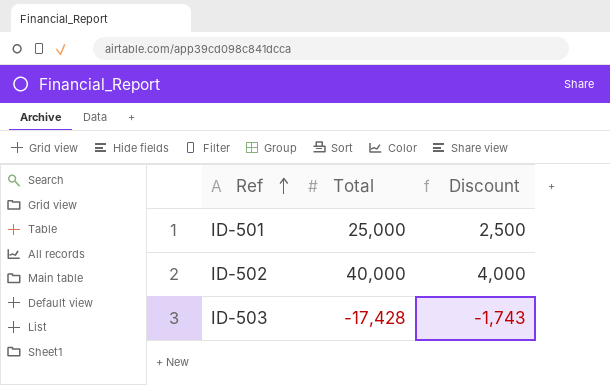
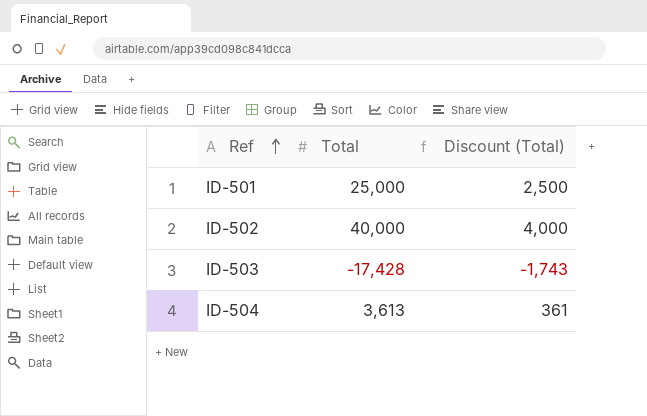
column name: Discount -> Discount (Total)
row ID-504: none -> 3,613 | 361

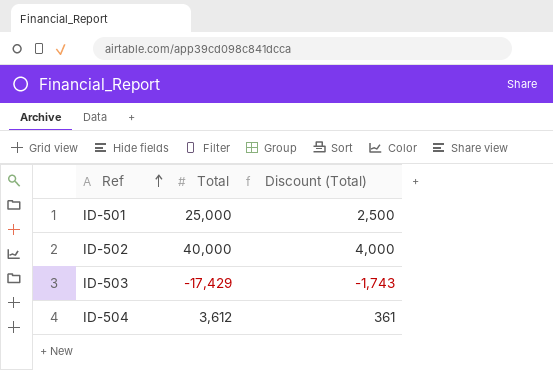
ID-503 | Total: -17,428 -> -17,429
ID-504 | Total: 3,613 -> 3,612

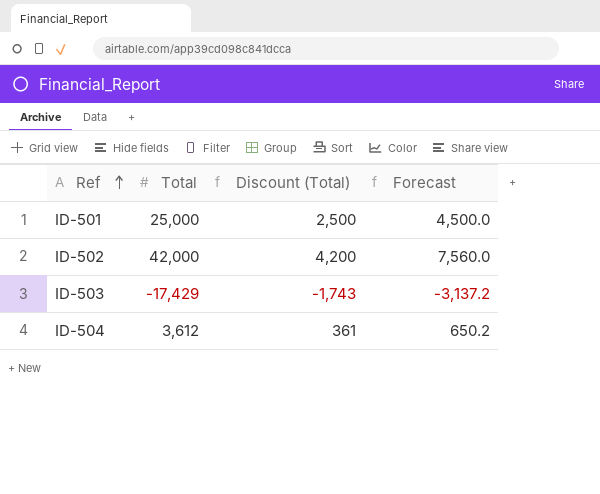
column Forecast | formula: none -> [Total] * 0.18
ID-502 | Total: 40,000 -> 42,000
ID-502 | Discount (Total): 4,000 -> 4,200

